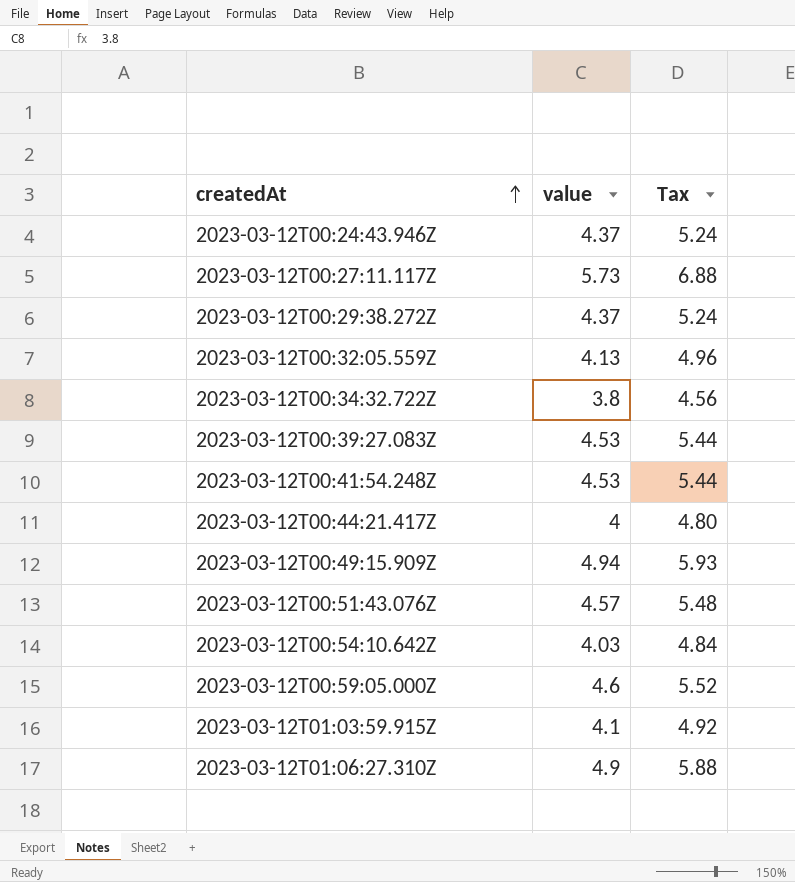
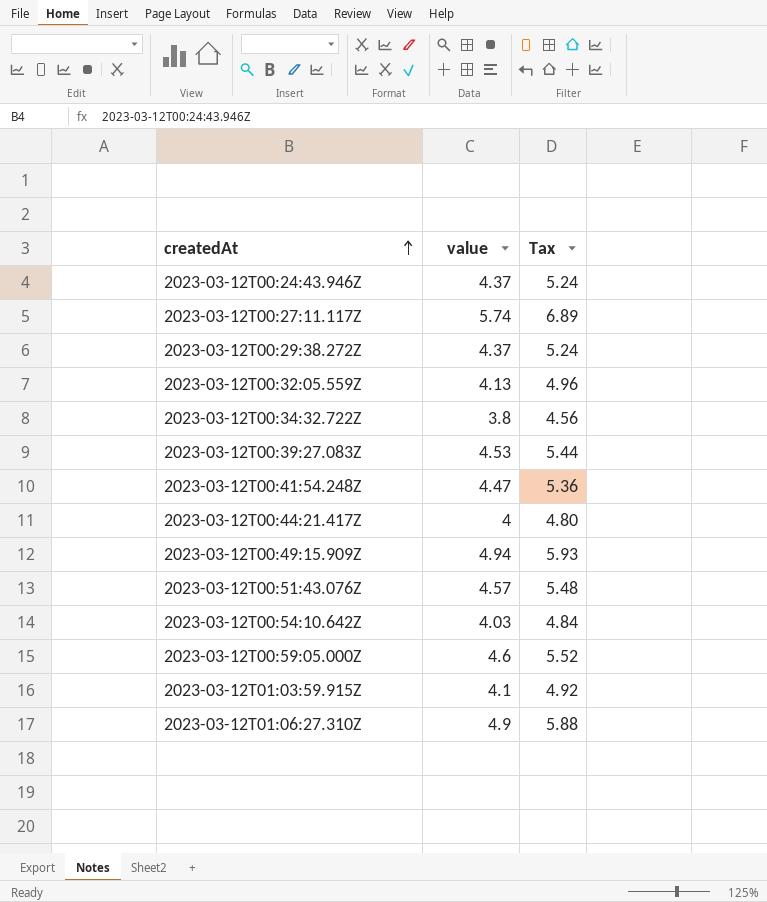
2023-03-12T00:27:11.117Z | value: 5.73 -> 5.74
2023-03-12T00:27:11.117Z | Tax: 6.88 -> 6.89
2023-03-12T00:41:54.248Z | value: 4.53 -> 4.47
2023-03-12T00:41:54.248Z | Tax: 5.44 -> 5.36

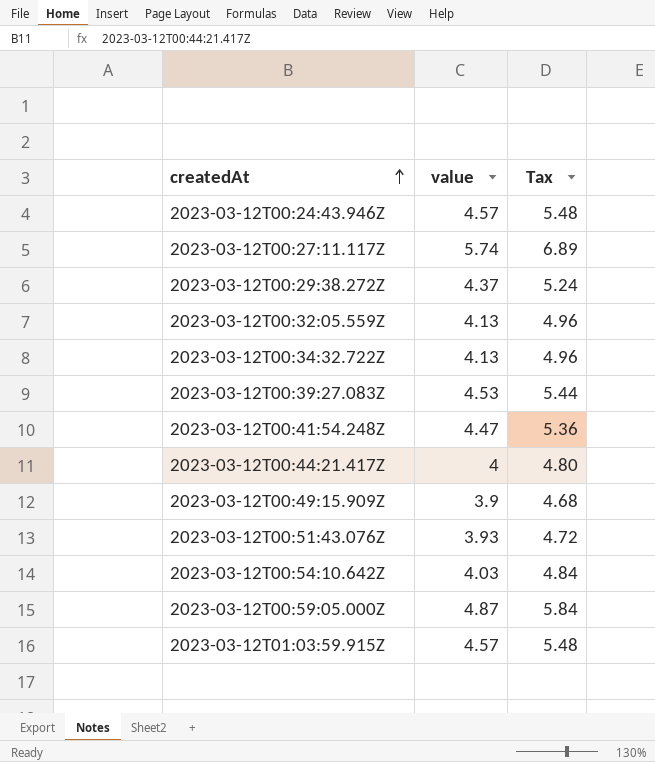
row 2023-03-12T01:06:27.310Z: 4.9 | 5.88 -> none
2023-03-12T00:24:43.946Z | value: 4.37 -> 4.57
2023-03-12T00:24:43.946Z | Tax: 5.24 -> 5.48
2023-03-12T00:34:32.722Z | value: 3.8 -> 4.13
2023-03-12T00:34:32.722Z | Tax: 4.56 -> 4.96
2023-03-12T00:49:15.909Z | value: 4.94 -> 3.9
2023-03-12T00:49:15.909Z | Tax: 5.93 -> 4.68
2023-03-12T00:51:43.076Z | value: 4.57 -> 3.93
2023-03-12T00:51:43.076Z | Tax: 5.48 -> 4.72
2023-03-12T00:59:05.000Z | value: 4.6 -> 4.87
2023-03-12T00:59:05.000Z | Tax: 5.52 -> 5.84
2023-03-12T01:03:59.915Z | value: 4.1 -> 4.57
2023-03-12T01:03:59.915Z | Tax: 4.92 -> 5.48

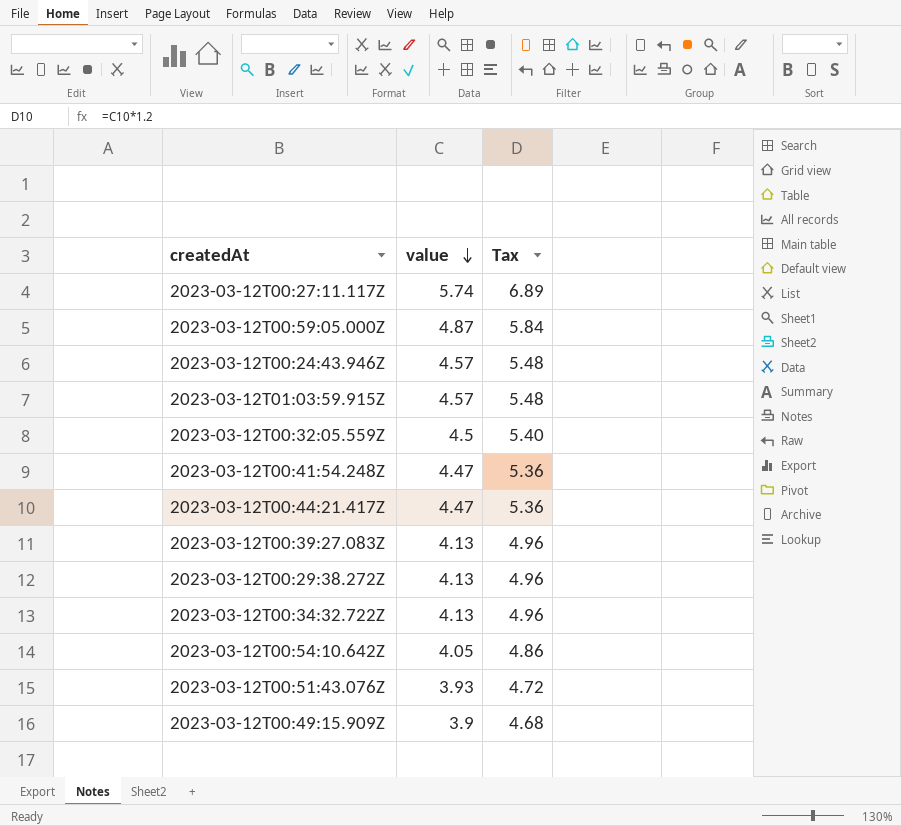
row order: createdAt ascending -> value descending
2023-03-12T00:32:05.559Z | value: 4.13 -> 4.5
2023-03-12T00:32:05.559Z | Tax: 4.96 -> 5.40
2023-03-12T00:44:21.417Z | value: 4 -> 4.47
2023-03-12T00:44:21.417Z | Tax: 4.80 -> 5.36
2023-03-12T00:39:27.083Z | value: 4.53 -> 4.13
2023-03-12T00:39:27.083Z | Tax: 5.44 -> 4.96
2023-03-12T00:29:38.272Z | value: 4.37 -> 4.13
2023-03-12T00:29:38.272Z | Tax: 5.24 -> 4.96
2023-03-12T00:54:10.642Z | value: 4.03 -> 4.05
2023-03-12T00:54:10.642Z | Tax: 4.84 -> 4.86

